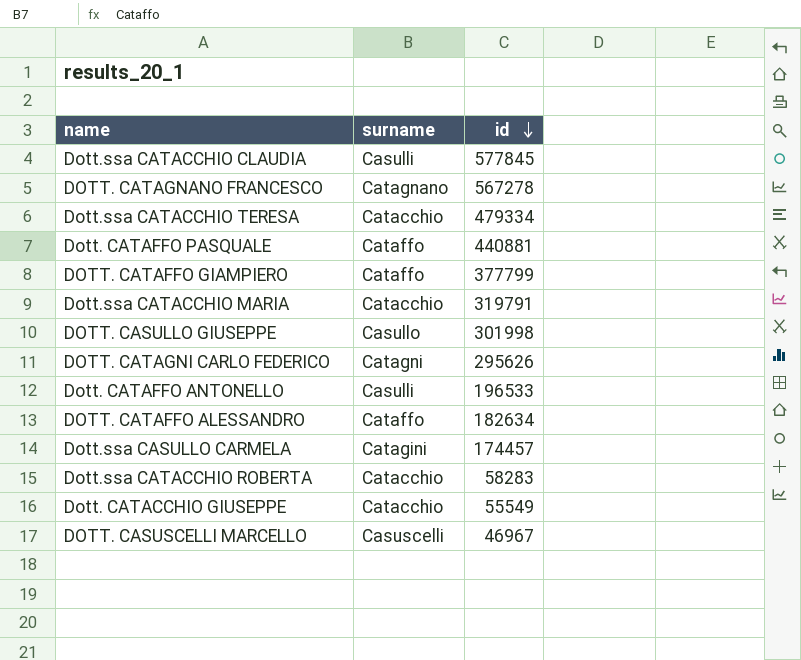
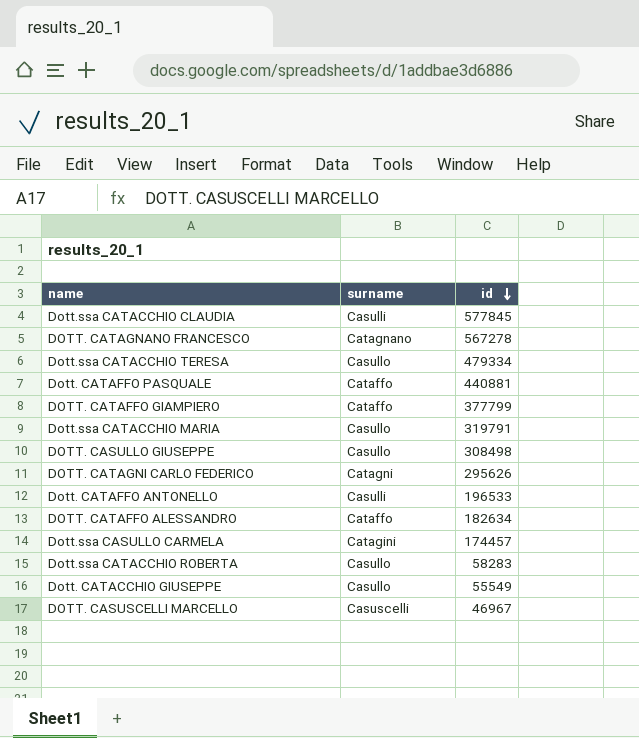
Dott.ssa CATACCHIO TERESA | surname: Catacchio -> Casullo
Dott.ssa CATACCHIO MARIA | surname: Catacchio -> Casullo
DOTT. CASULLO GIUSEPPE | id: 301998 -> 308498
Dott.ssa CATACCHIO ROBERTA | surname: Catacchio -> Casullo
Dott. CATACCHIO GIUSEPPE | surname: Catacchio -> Casullo

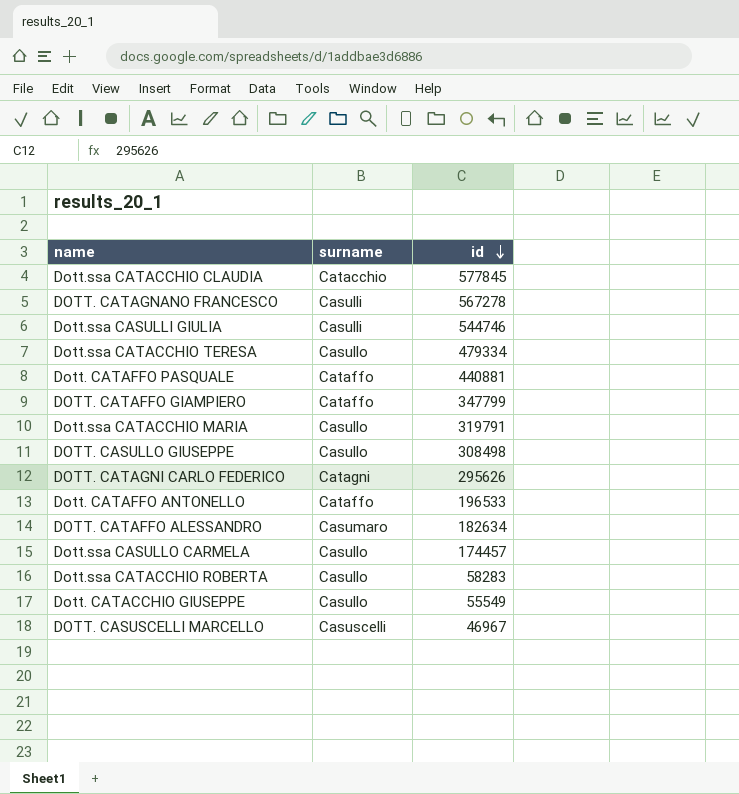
Dott.ssa CATACCHIO CLAUDIA | surname: Casulli -> Catacchio
DOTT. CATAGNANO FRANCESCO | surname: Catagnano -> Casulli
row Dott.ssa CASULLI GIULIA: none -> Casulli | 544746
DOTT. CATAFFO GIAMPIERO | id: 377799 -> 347799
Dott. CATAFFO ANTONELLO | surname: Casulli -> Cataffo
DOTT. CATAFFO ALESSANDRO | surname: Cataffo -> Casumaro
Dott.ssa CASULLO CARMELA | surname: Catagini -> Casullo

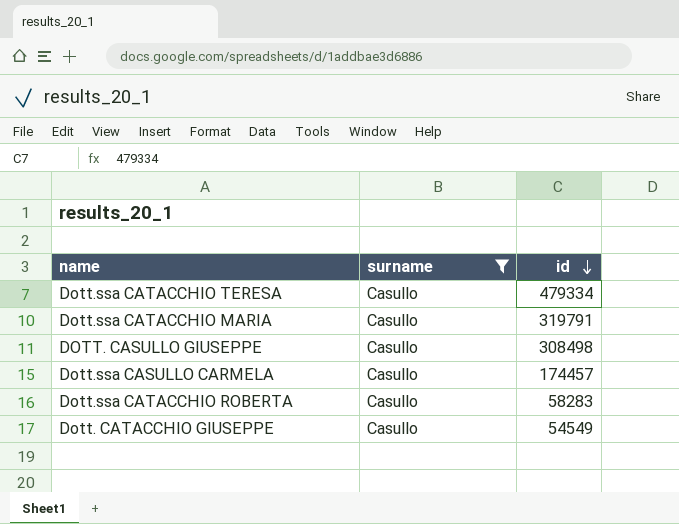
filter: none -> surname = Casullo
Dott. CATACCHIO GIUSEPPE | id: 55549 -> 54549

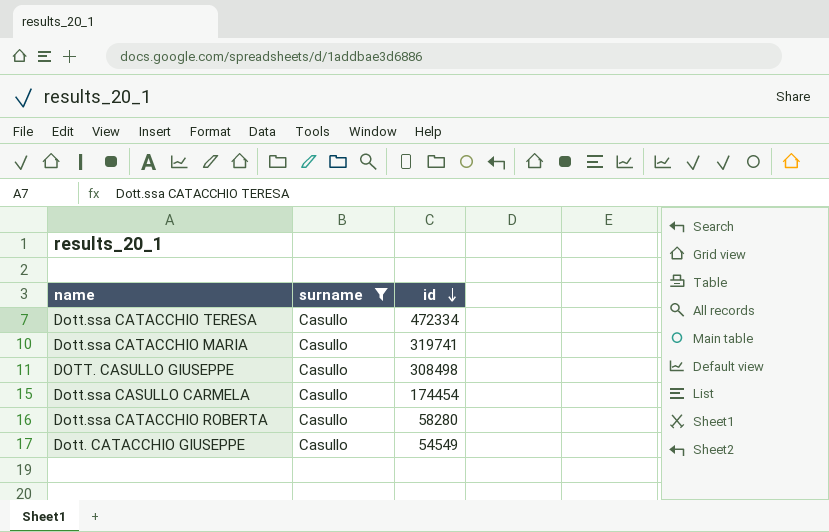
Dott.ssa CATACCHIO TERESA | id: 479334 -> 472334
Dott.ssa CATACCHIO MARIA | id: 319791 -> 319741
Dott.ssa CASULLO CARMELA | id: 174457 -> 174454
Dott.ssa CATACCHIO ROBERTA | id: 58283 -> 58280

